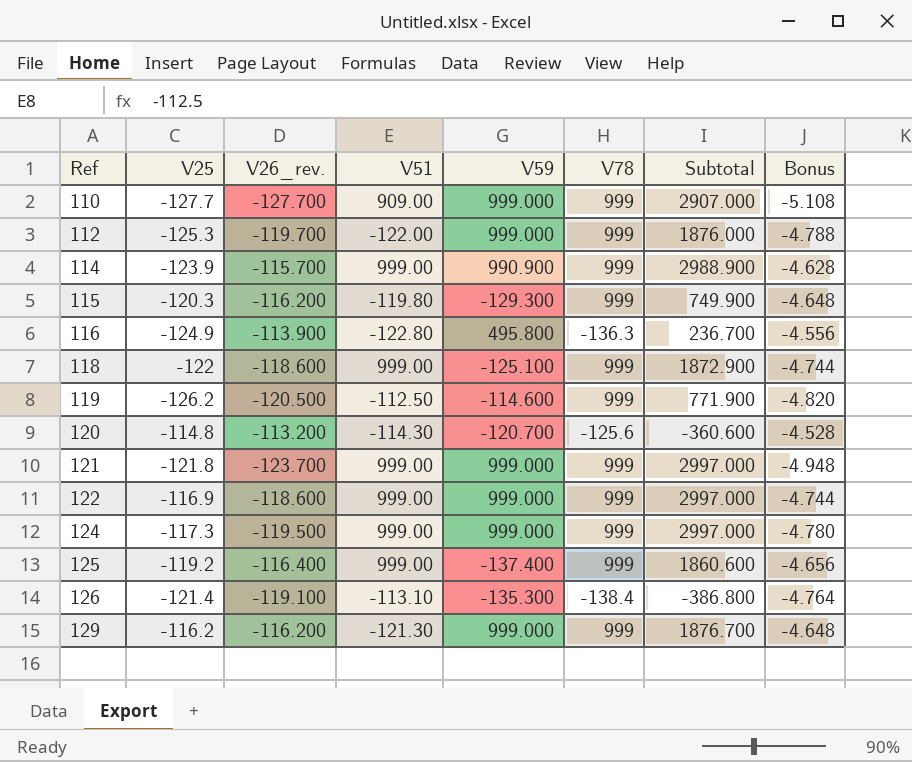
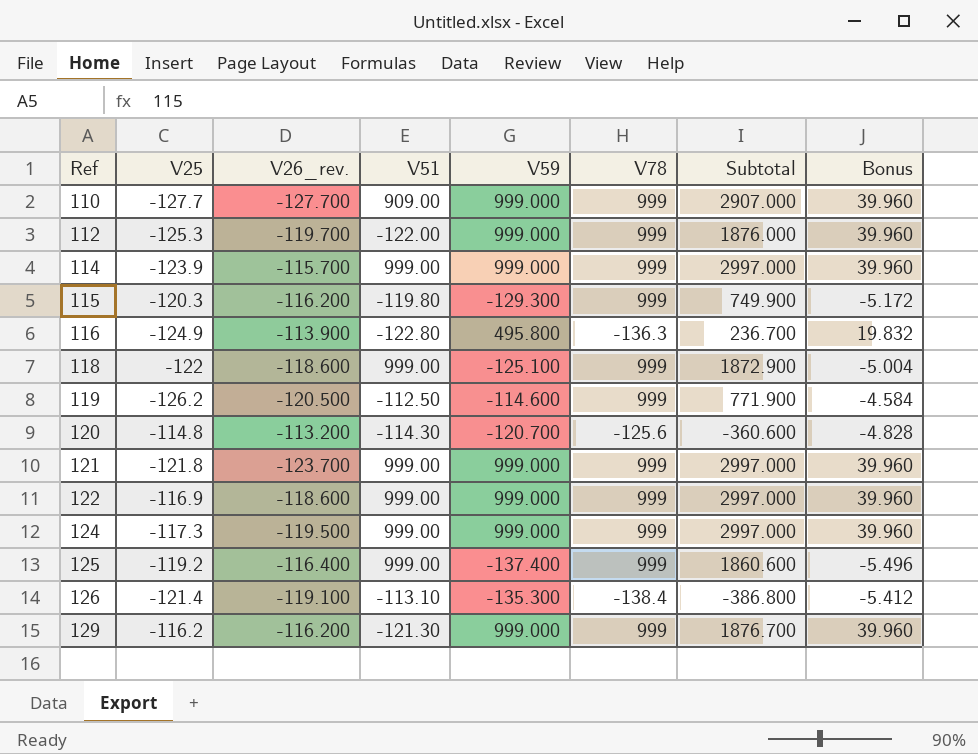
column Bonus | formula: [V26_rev.] * 0.04 -> [V59] * 0.04
114 | V59: 990.900 -> 999.000
114 | Subtotal: 2988.900 -> 2997.000

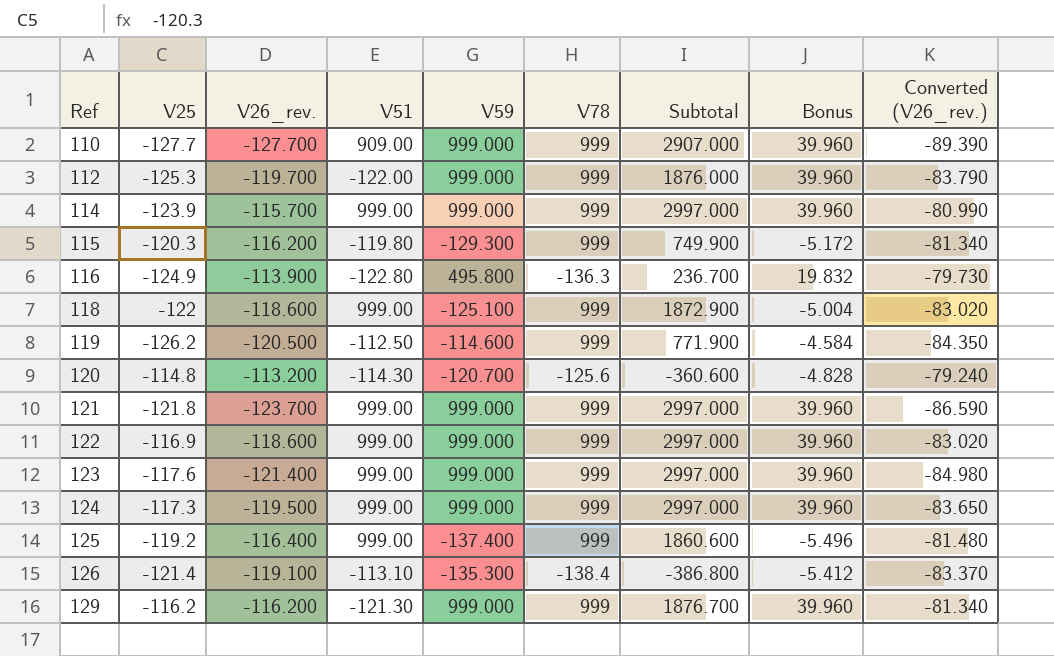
column Converted (V26_rev.) | formula: none -> [V26_rev.] * 0.7
row 123: none -> -117.6 | -121.400 | 999.00 | 999.000 | 999 | 2997.000 | 39.960 | -84.980

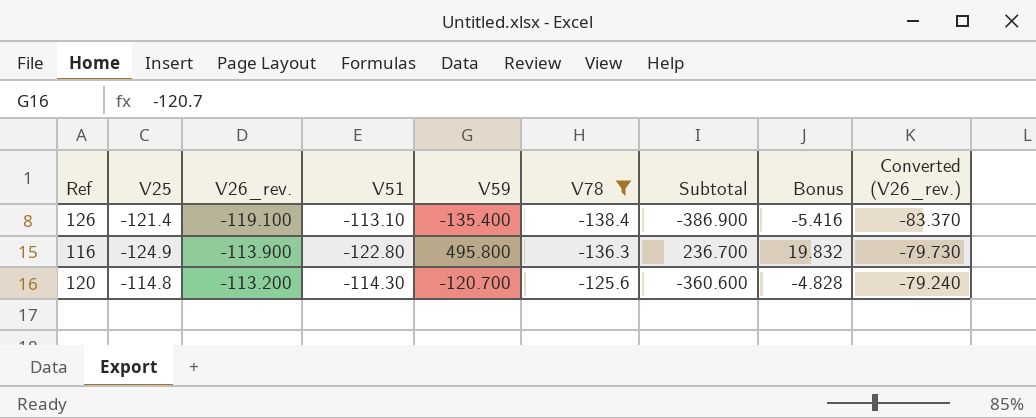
filter: none -> V78 != 999
row order: Ref ascending -> V26_rev. ascending
126 | V59: -135.300 -> -135.400
126 | Subtotal: -386.800 -> -386.900
126 | Bonus: -5.412 -> -5.416

